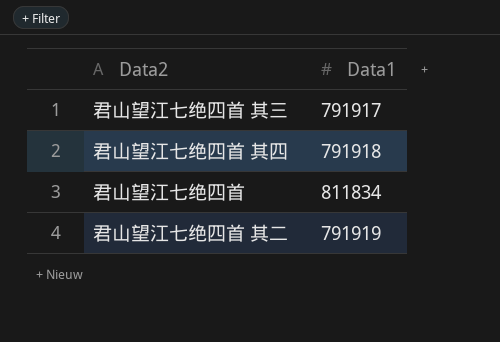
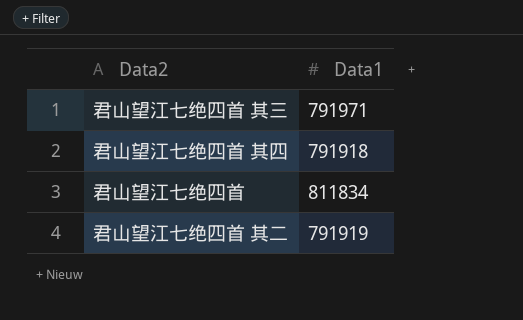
君山望江七绝四首 其三 | Data1: 791917 -> 791971

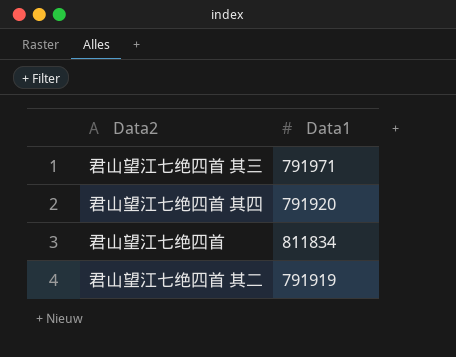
君山望江七绝四首 其四 | Data1: 791918 -> 791920

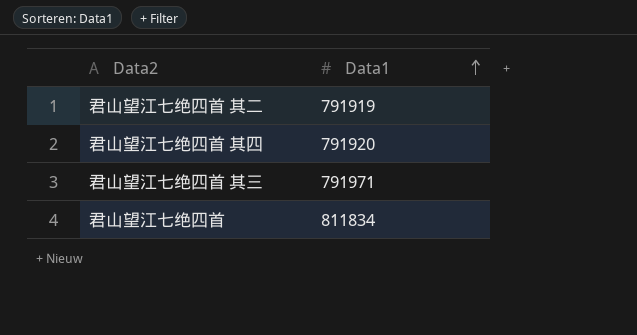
row order: none -> Data1 ascending

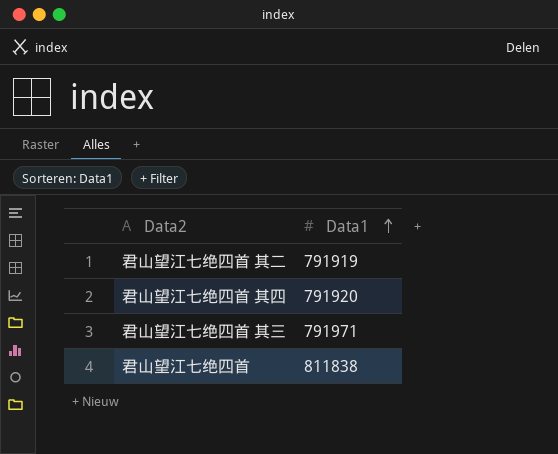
君山望江七绝四首 | Data1: 811834 -> 811838

